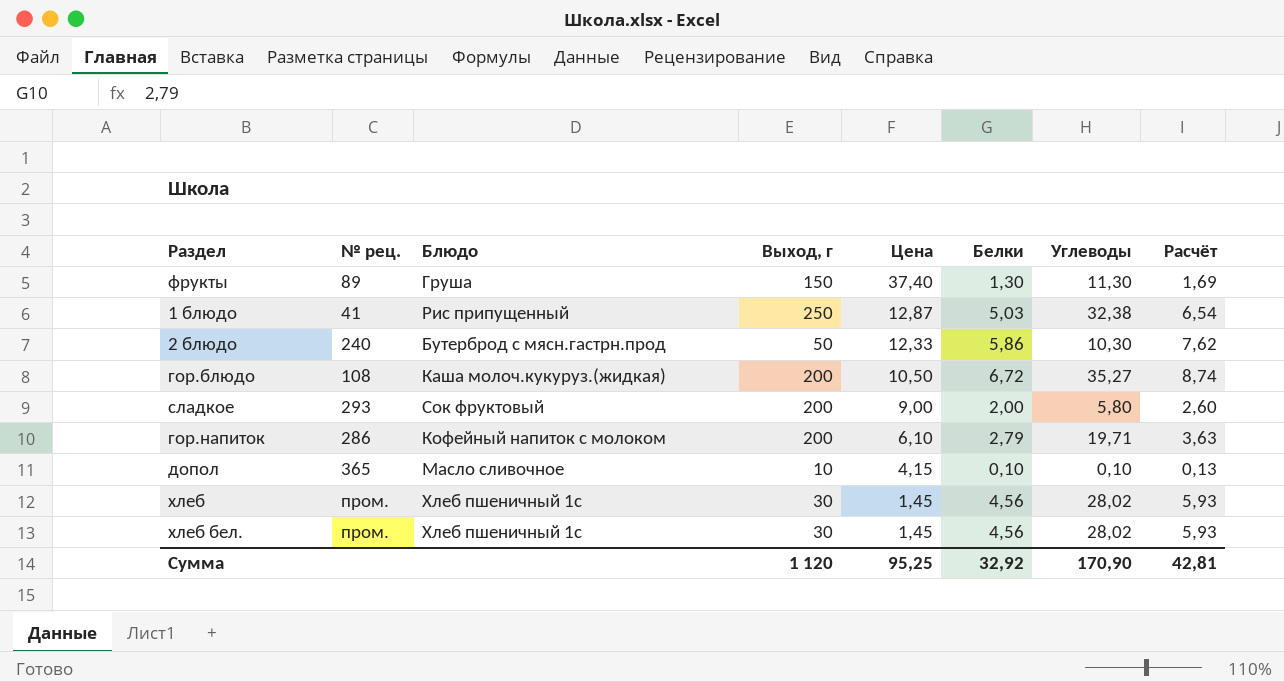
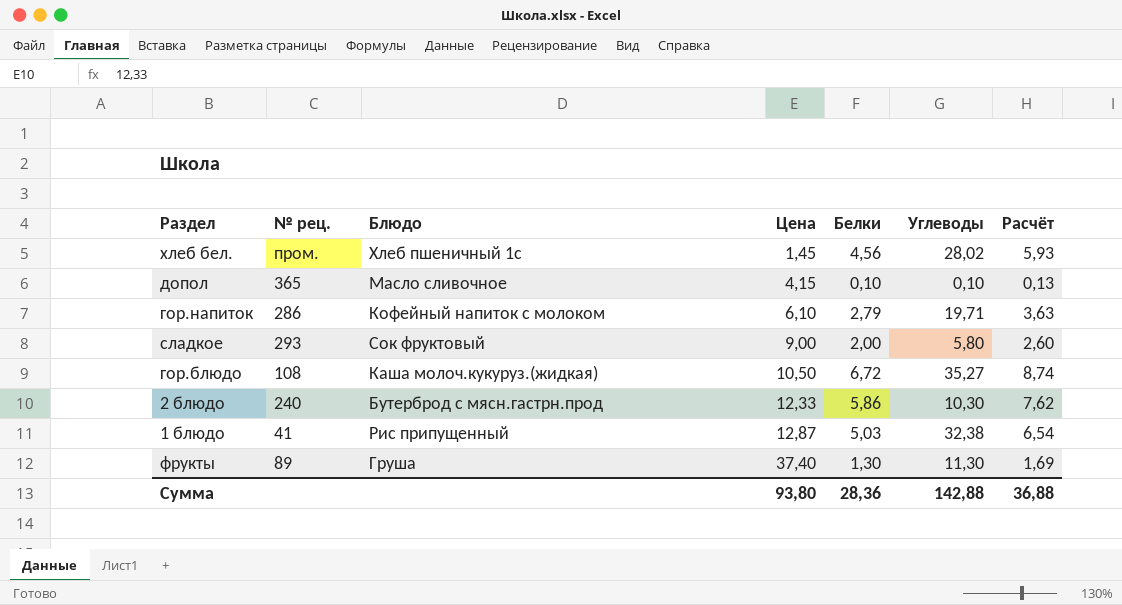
row order: Цена descending -> Цена ascending
column Выход, г | position: 4 -> none
row хлеб: пром. | Хлеб пшеничный 1с | 30 | 1,45 | 4,56 | 28,02 | 5,93 -> none
Сумма | Цена: 95,25 -> 93,80
Сумма | Белки: 32,92 -> 28,36
Сумма | Углеводы: 170,90 -> 142,88
Сумма | Расчёт: 42,81 -> 36,88

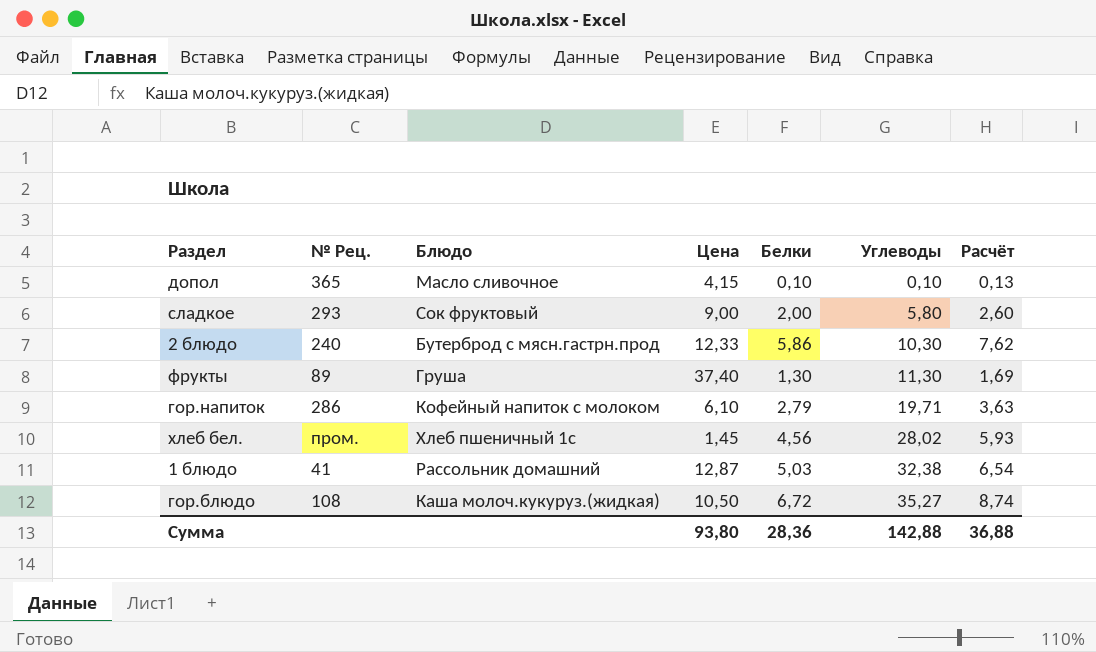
row order: Цена ascending -> Углеводы ascending
column name: № рец. -> № Рец.
1 блюдо | Блюдо: Рис припущенный -> Рассольник домашний

